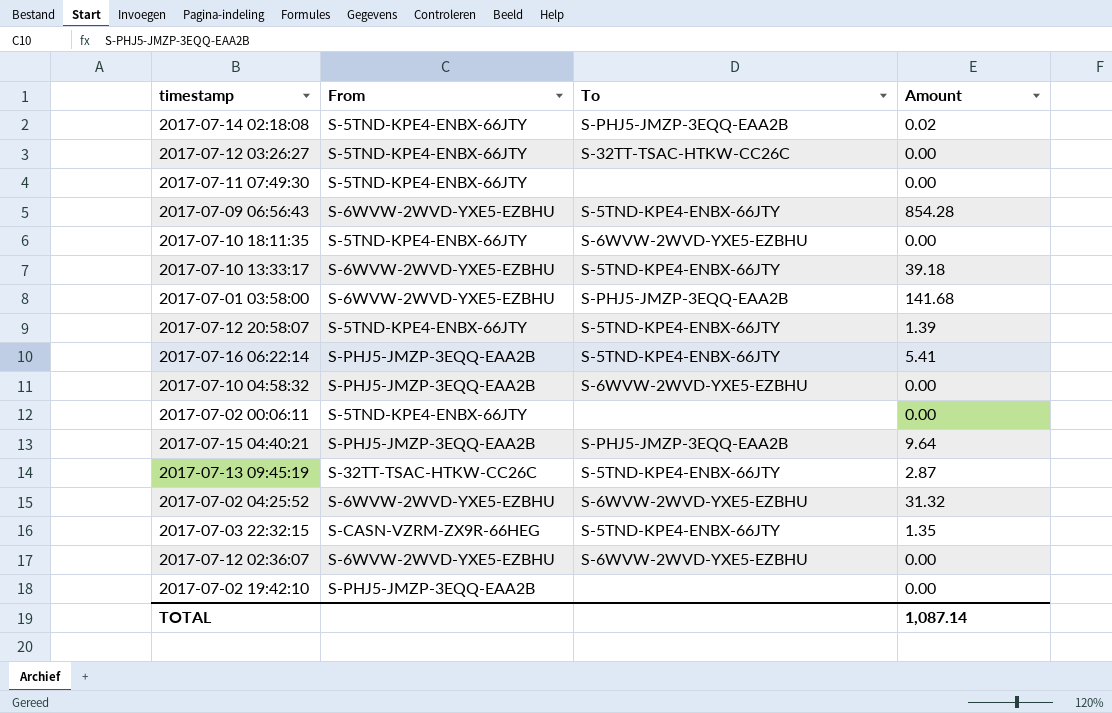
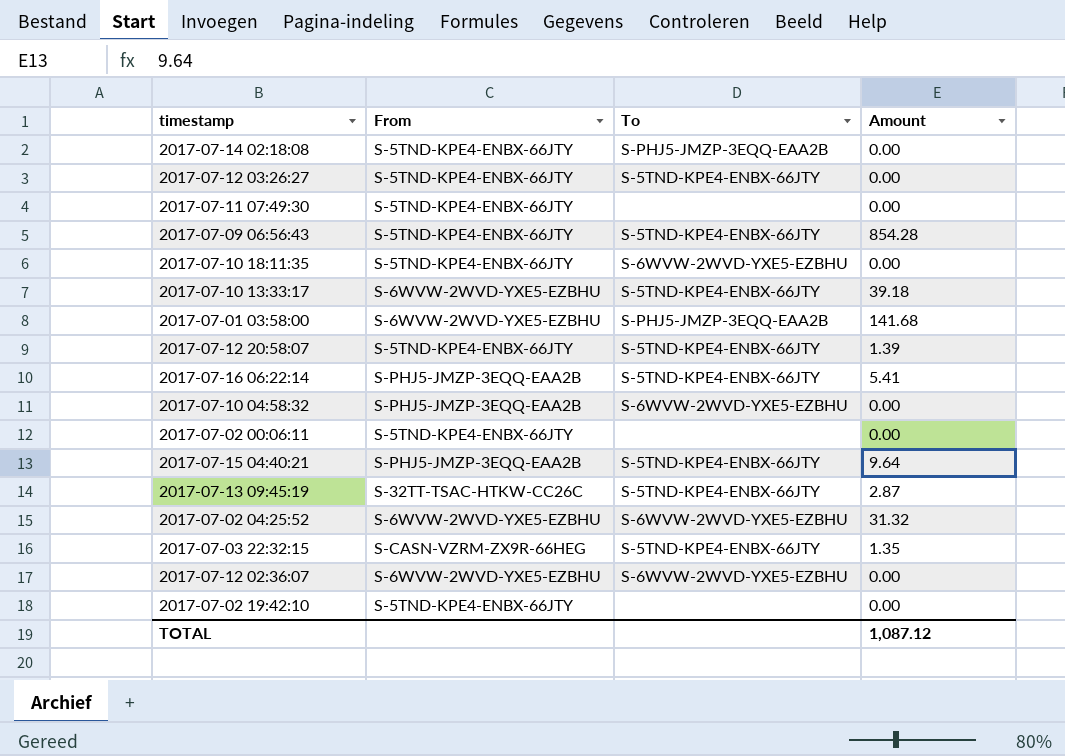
2017-07-14 02:18:08 | Amount: 0.02 -> 0.00
2017-07-12 03:26:27 | To: S-32TT-TSAC-HTKW-CC26C -> S-5TND-KPE4-ENBX-66JTY
2017-07-09 06:56:43 | From: S-6WVW-2WVD-YXE5-EZBHU -> S-5TND-KPE4-ENBX-66JTY
2017-07-15 04:40:21 | To: S-PHJ5-JMZP-3EQQ-EAA2B -> S-5TND-KPE4-ENBX-66JTY
2017-07-02 19:42:10 | From: S-PHJ5-JMZP-3EQQ-EAA2B -> S-5TND-KPE4-ENBX-66JTY
TOTAL | Amount: 1,087.14 -> 1,087.12

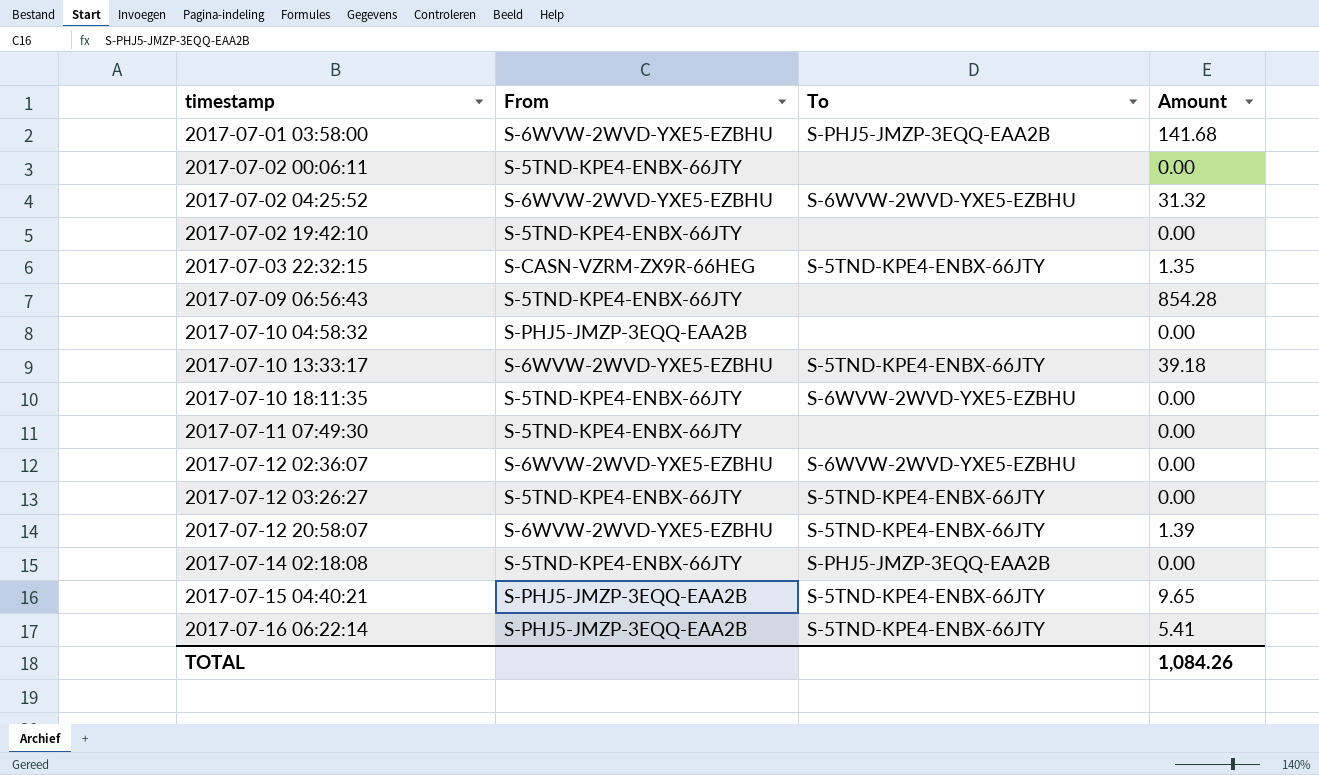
row order: none -> timestamp ascending
row 2017-07-13 09:45:19: S-32TT-TSAC-HTKW-CC26C | S-5TND-KPE4-ENBX-66JTY | 2.87 -> none
2017-07-09 06:56:43 | To: S-5TND-KPE4-ENBX-66JTY -> none
2017-07-10 04:58:32 | To: S-6WVW-2WVD-YXE5-EZBHU -> none
2017-07-12 20:58:07 | From: S-5TND-KPE4-ENBX-66JTY -> S-6WVW-2WVD-YXE5-EZBHU
2017-07-15 04:40:21 | Amount: 9.64 -> 9.65
TOTAL | Amount: 1,087.12 -> 1,084.26

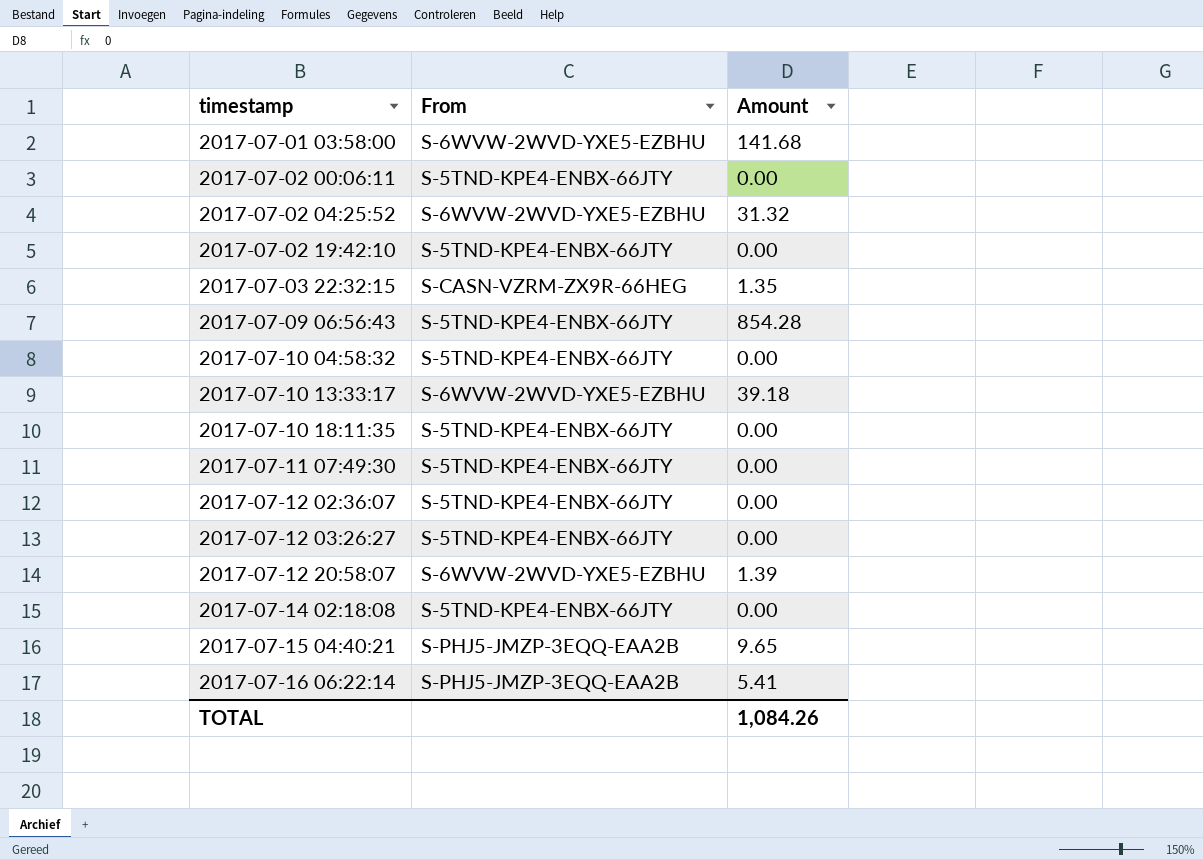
column To | position: 3 -> none
2017-07-10 04:58:32 | From: S-PHJ5-JMZP-3EQQ-EAA2B -> S-5TND-KPE4-ENBX-66JTY
2017-07-12 02:36:07 | From: S-6WVW-2WVD-YXE5-EZBHU -> S-5TND-KPE4-ENBX-66JTY

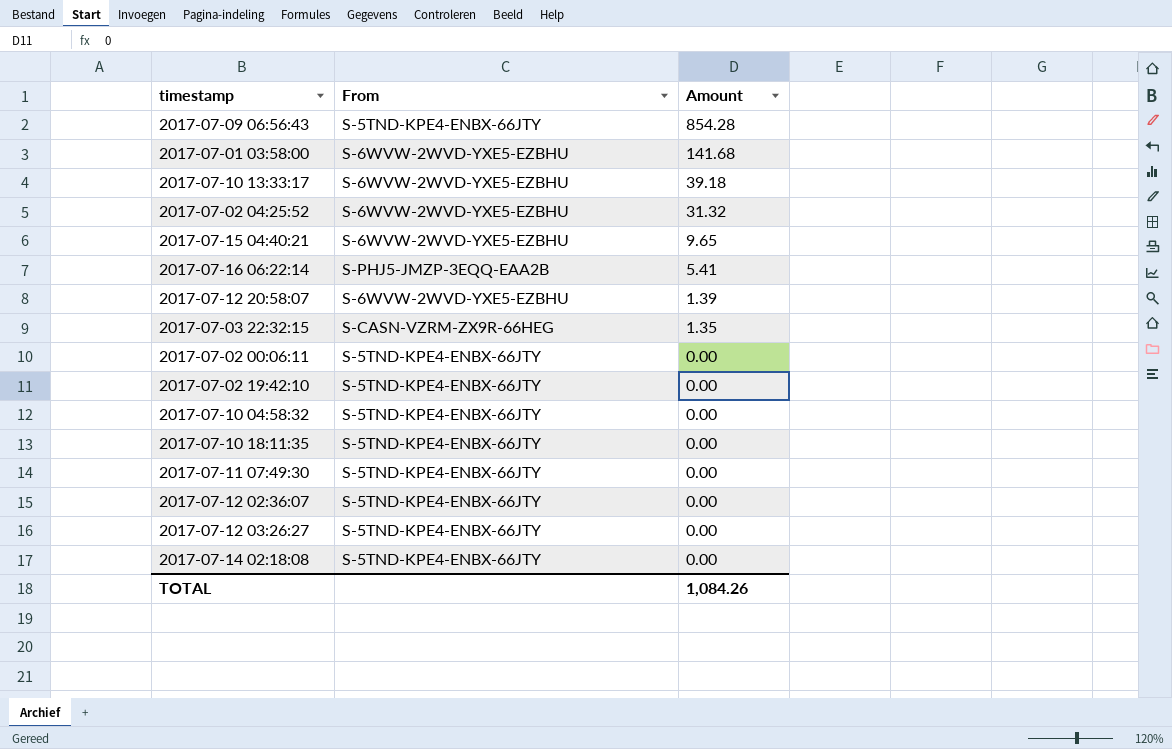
row order: timestamp ascending -> Amount descending
2017-07-15 04:40:21 | From: S-PHJ5-JMZP-3EQQ-EAA2B -> S-6WVW-2WVD-YXE5-EZBHU

